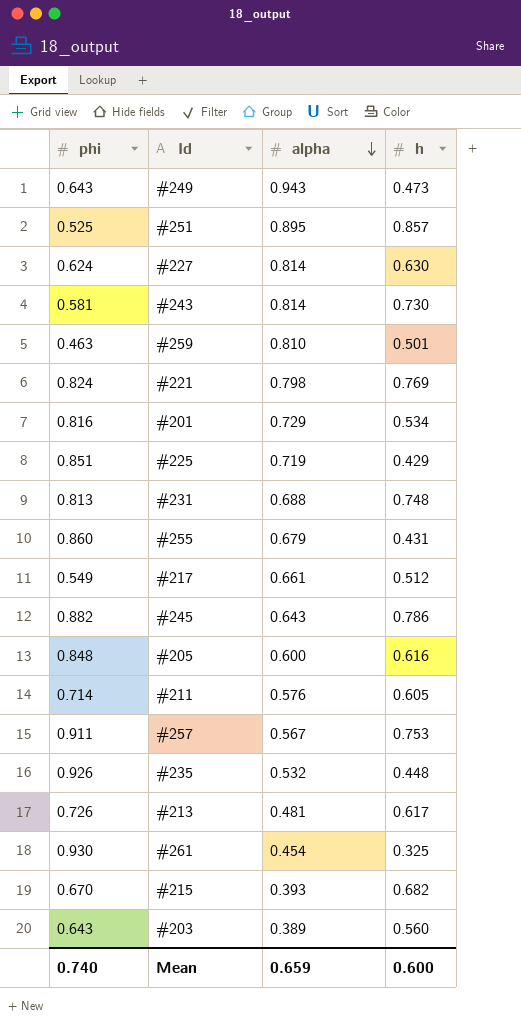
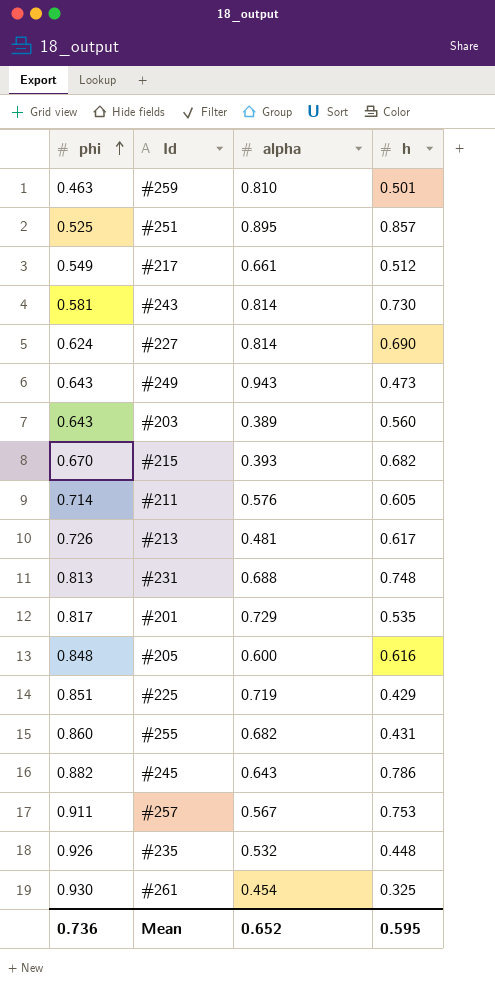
row order: alpha descending -> phi ascending
row #221: 0.824 | 0.798 | 0.769 -> none
#227 | h: 0.630 -> 0.690
#201 | phi: 0.816 -> 0.817
#201 | h: 0.534 -> 0.535
#255 | alpha: 0.679 -> 0.682
Mean | phi: 0.740 -> 0.736
Mean | alpha: 0.659 -> 0.652
Mean | h: 0.600 -> 0.595

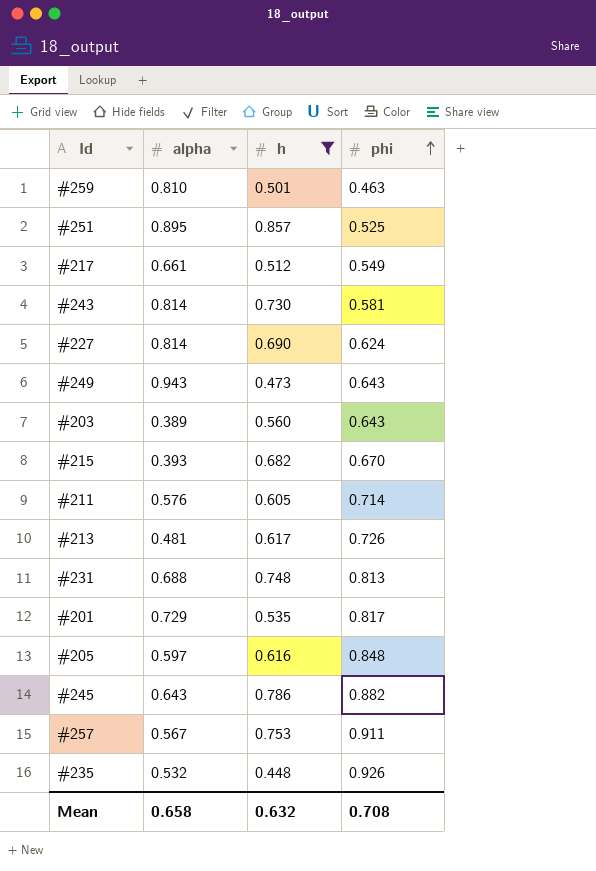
filter: none -> h >= 0.448
column phi | position: 1 -> 4
#205 | alpha: 0.600 -> 0.597
Mean | alpha: 0.652 -> 0.658
Mean | h: 0.595 -> 0.632
Mean | phi: 0.736 -> 0.708

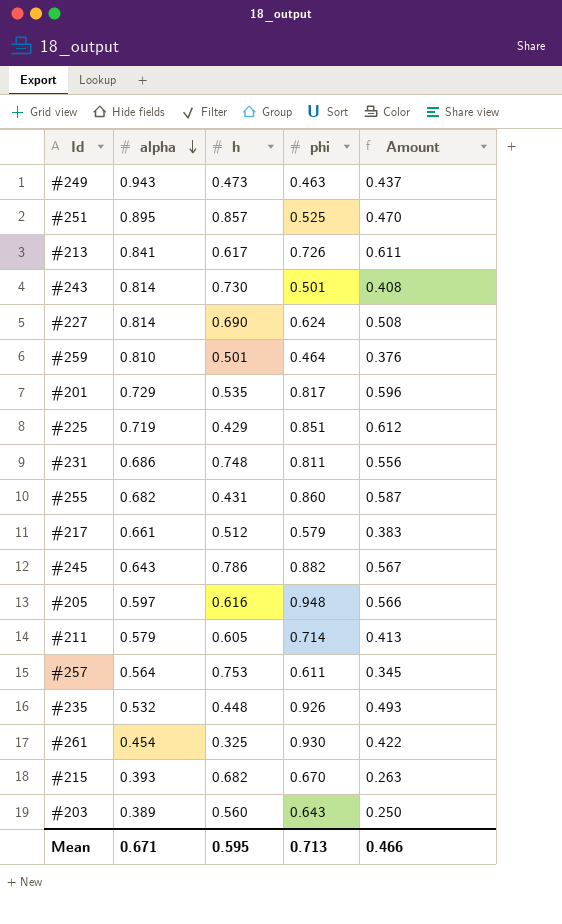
filter: h >= 0.448 -> none
row order: phi ascending -> alpha descending
column Amount | formula: none -> [alpha] * [phi]
#249 | phi: 0.643 -> 0.463
#213 | alpha: 0.481 -> 0.841
#243 | phi: 0.581 -> 0.501
#259 | phi: 0.463 -> 0.464
#231 | alpha: 0.688 -> 0.686
#231 | phi: 0.813 -> 0.811
#217 | phi: 0.549 -> 0.579
#205 | phi: 0.848 -> 0.948
#211 | alpha: 0.576 -> 0.579
#257 | alpha: 0.567 -> 0.564
#257 | phi: 0.911 -> 0.611
Mean | alpha: 0.658 -> 0.671
Mean | h: 0.632 -> 0.595
Mean | phi: 0.708 -> 0.713

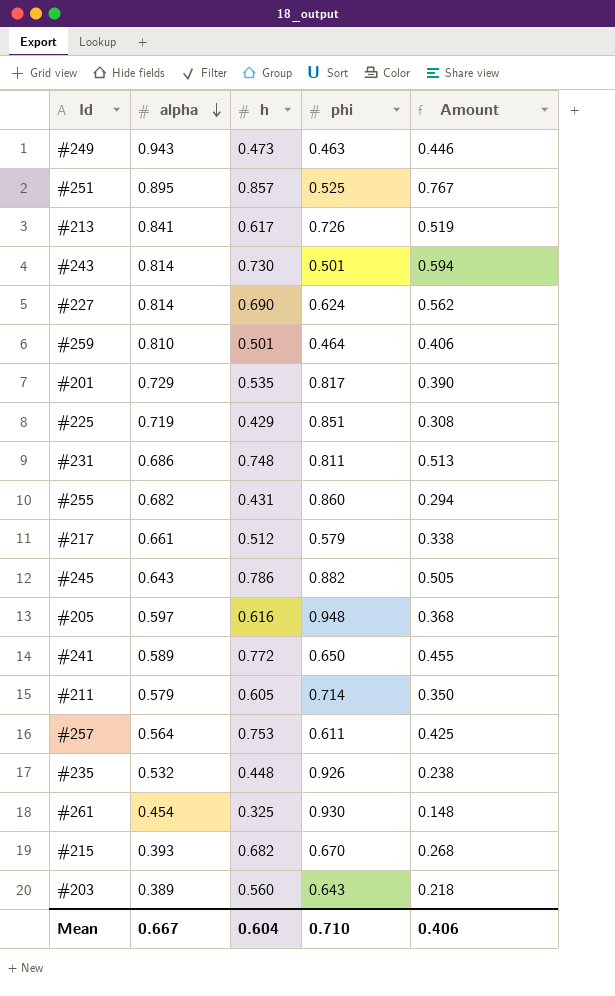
column Amount | formula: [alpha] * [phi] -> [alpha] * [h]
row #241: none -> 0.589 | 0.772 | 0.650 | 0.455
Mean | alpha: 0.671 -> 0.667
Mean | h: 0.595 -> 0.604
Mean | phi: 0.713 -> 0.710
Mean | Amount: 0.466 -> 0.406

